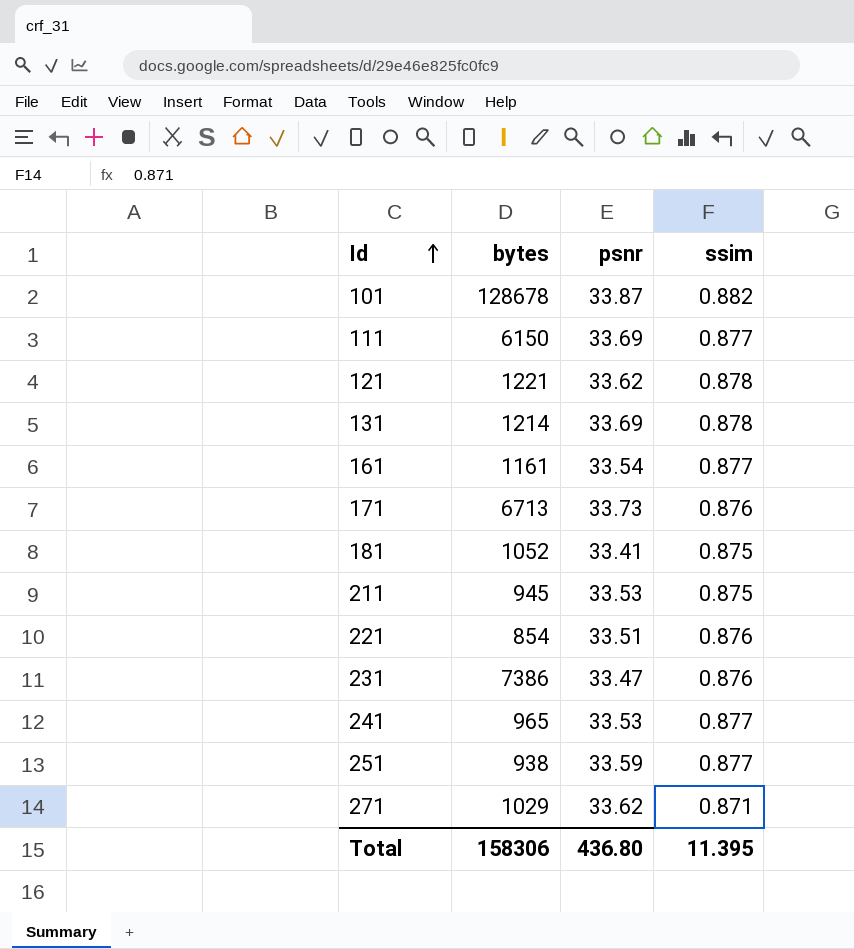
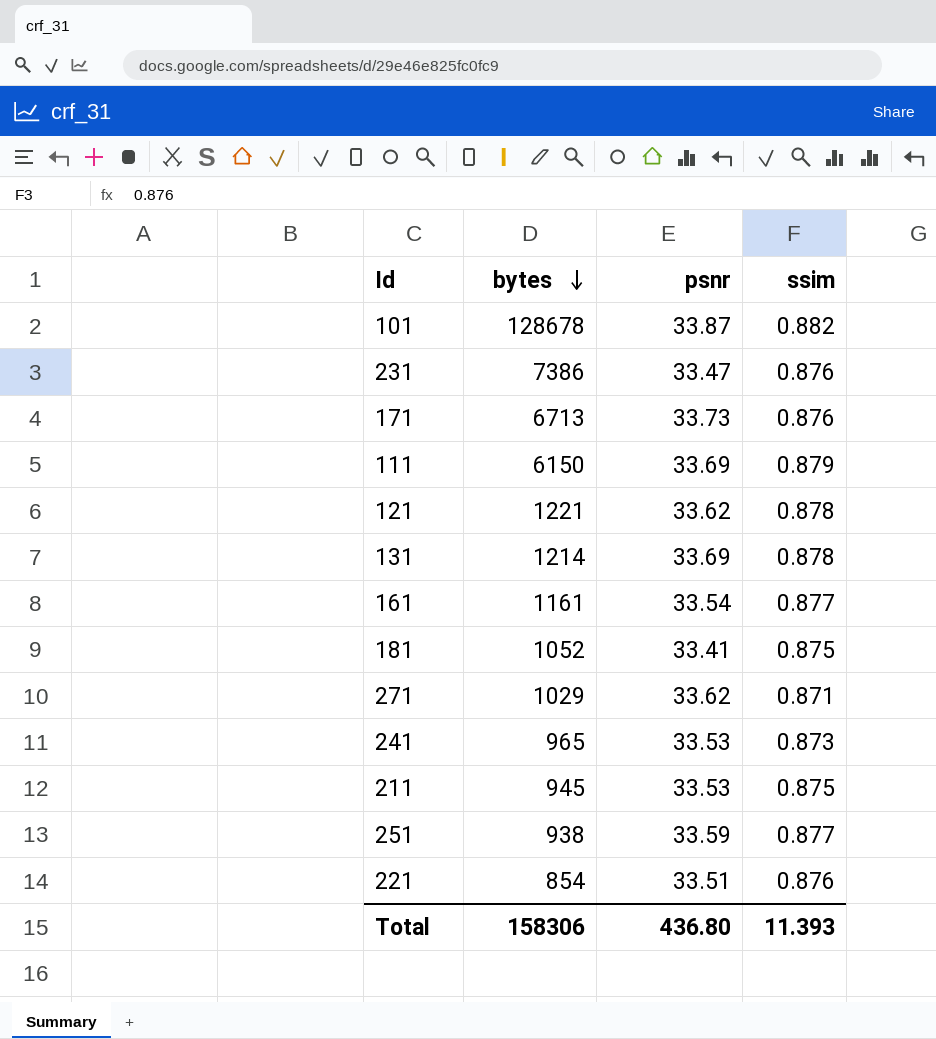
row order: Id ascending -> bytes descending
111 | ssim: 0.877 -> 0.879
241 | ssim: 0.877 -> 0.873
Total | ssim: 11.395 -> 11.393

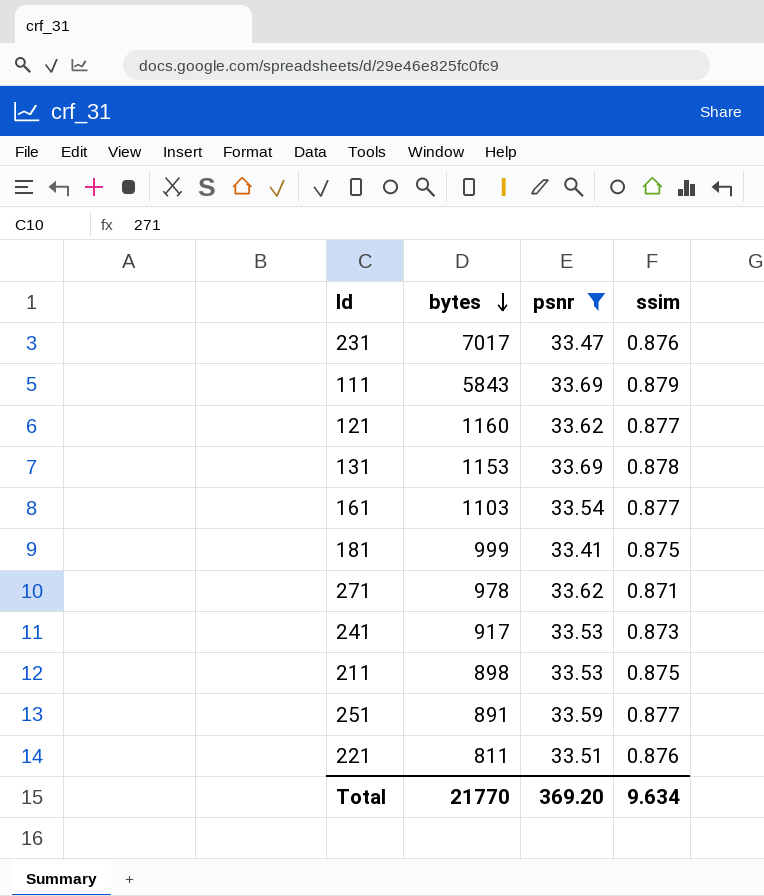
filter: none -> psnr <= 33.69
231 | bytes: 7386 -> 7017
111 | bytes: 6150 -> 5843
121 | bytes: 1221 -> 1160
121 | ssim: 0.878 -> 0.877
131 | bytes: 1214 -> 1153
161 | bytes: 1161 -> 1103
181 | bytes: 1052 -> 999
271 | bytes: 1029 -> 978
241 | bytes: 965 -> 917
211 | bytes: 945 -> 898
251 | bytes: 938 -> 891
221 | bytes: 854 -> 811
Total | bytes: 158306 -> 21770
Total | psnr: 436.80 -> 369.20
Total | ssim: 11.393 -> 9.634

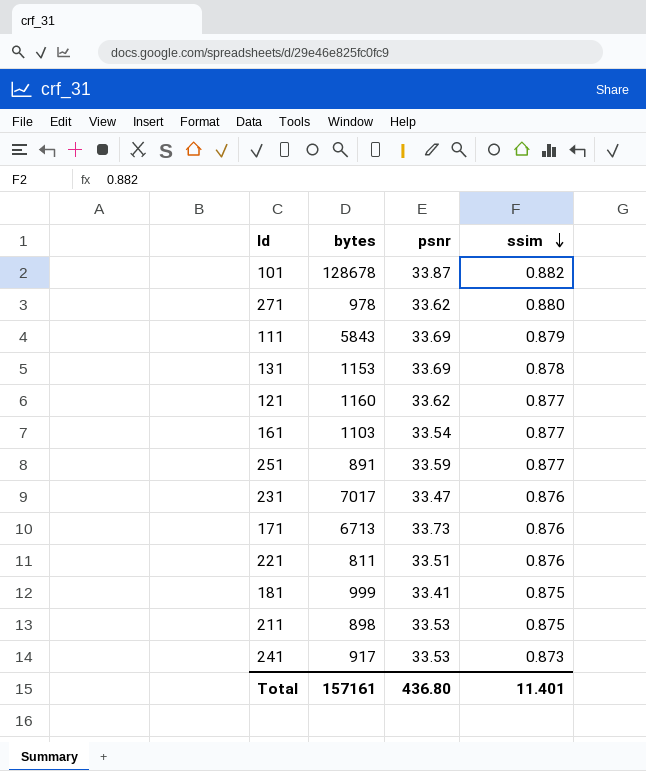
filter: psnr <= 33.69 -> none
row order: bytes descending -> ssim descending
271 | ssim: 0.871 -> 0.880
Total | bytes: 21770 -> 157161
Total | psnr: 369.20 -> 436.80
Total | ssim: 9.634 -> 11.401

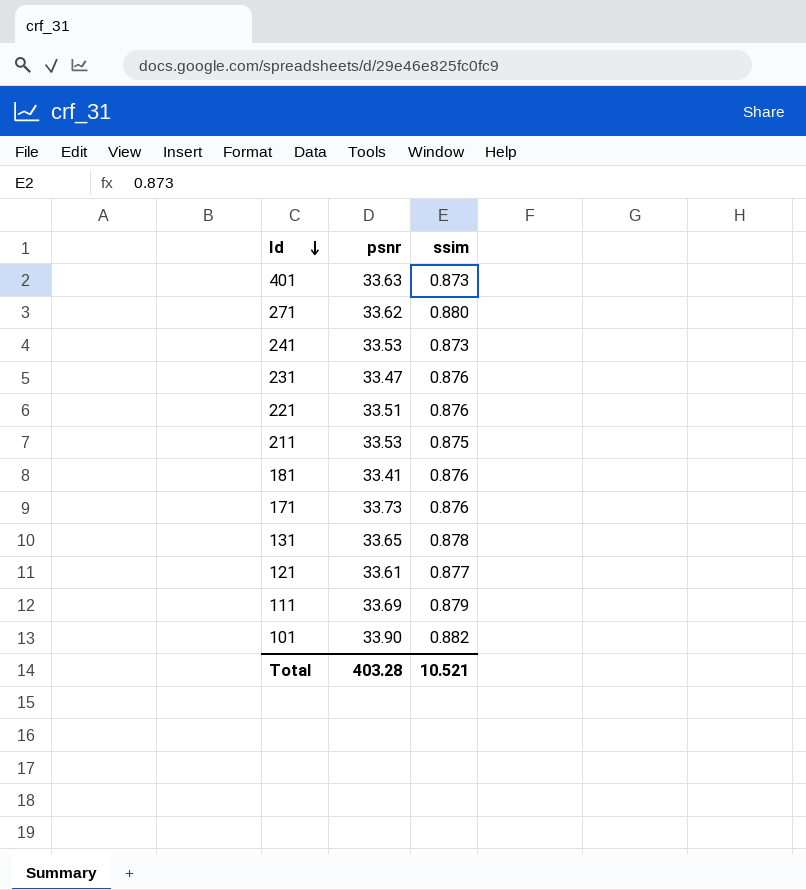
row order: ssim descending -> Id descending
column bytes | position: 2 -> none
row 161: 1103 | 33.54 | 0.877 -> none
row 251: 891 | 33.59 | 0.877 -> none
row 401: none -> 33.63 | 0.873
181 | ssim: 0.875 -> 0.876
131 | psnr: 33.69 -> 33.65
121 | psnr: 33.62 -> 33.61
101 | psnr: 33.87 -> 33.90
Total | psnr: 436.80 -> 403.28
Total | ssim: 11.401 -> 10.521

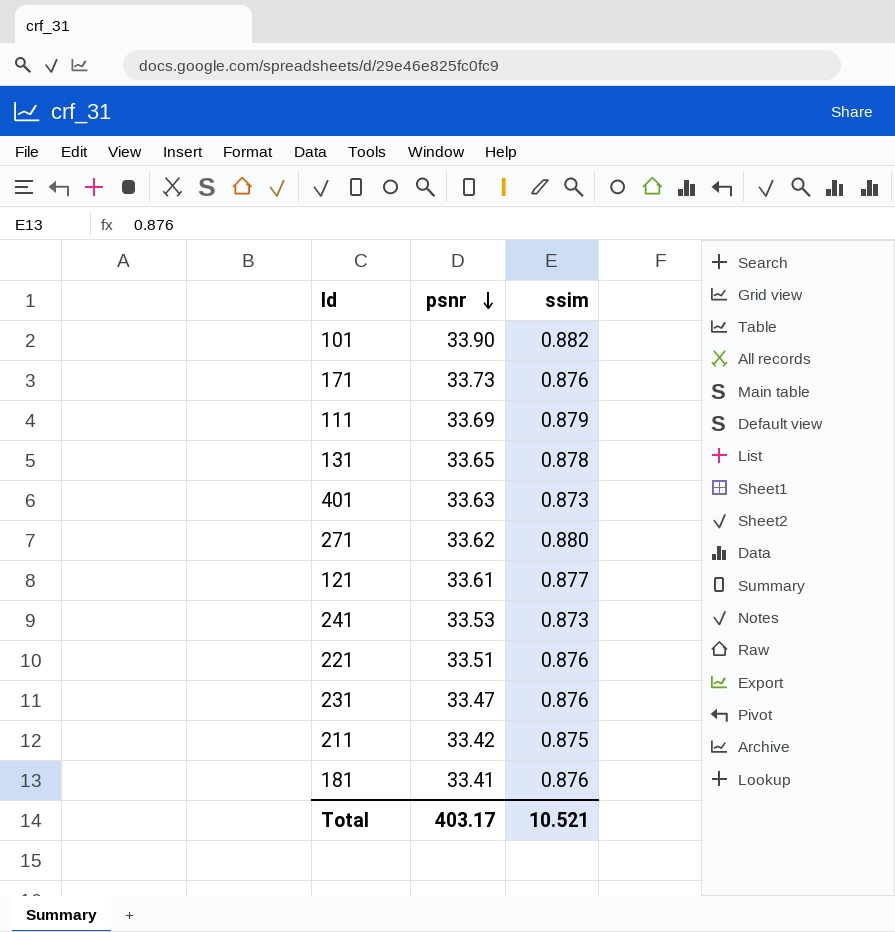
row order: Id descending -> psnr descending
211 | psnr: 33.53 -> 33.42
Total | psnr: 403.28 -> 403.17

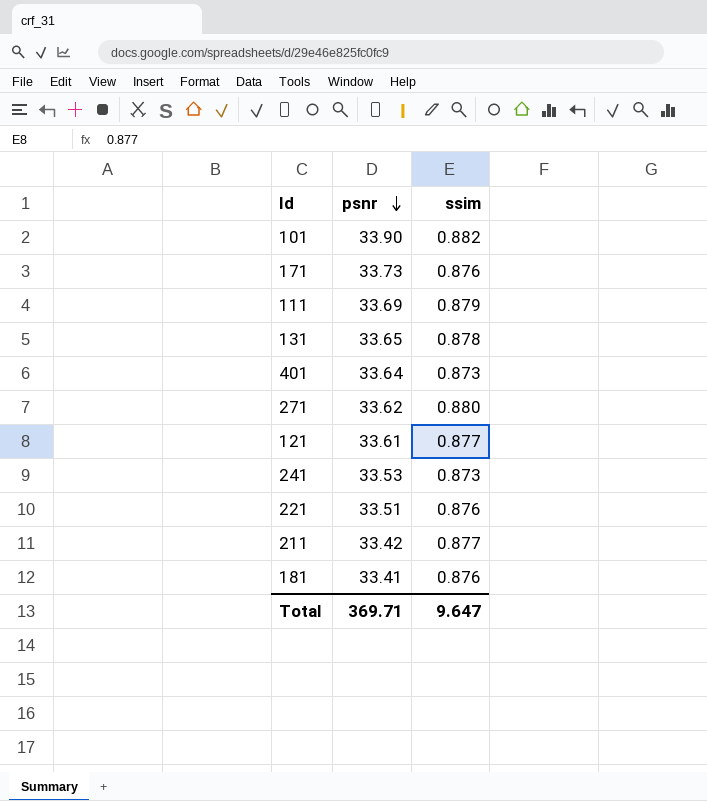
row 231: 33.47 | 0.876 -> none
401 | psnr: 33.63 -> 33.64
211 | ssim: 0.875 -> 0.877
Total | psnr: 403.17 -> 369.71
Total | ssim: 10.521 -> 9.647

